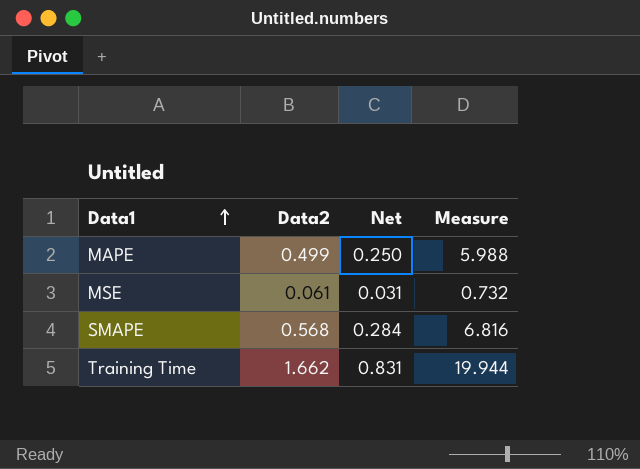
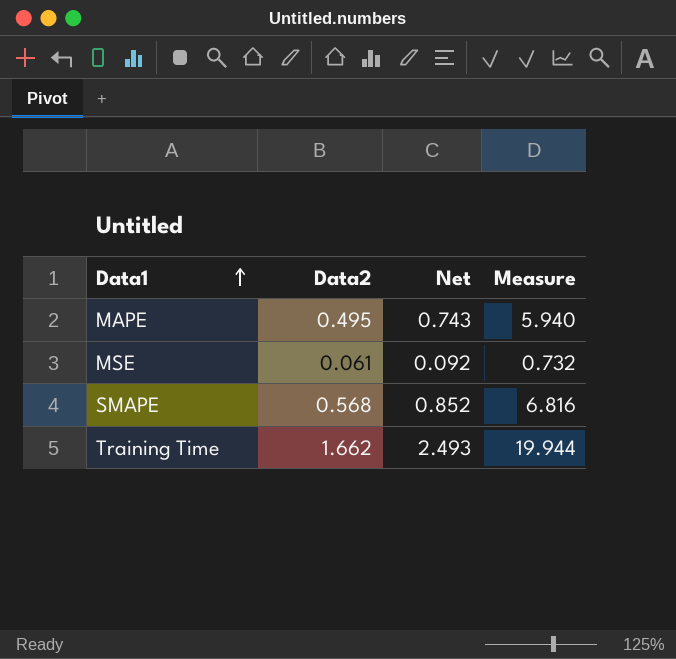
column Net | formula: [Data2] * 0.5 -> [Data2] * 1.5
MAPE | Data2: 0.499 -> 0.495
MAPE | Measure: 5.988 -> 5.940

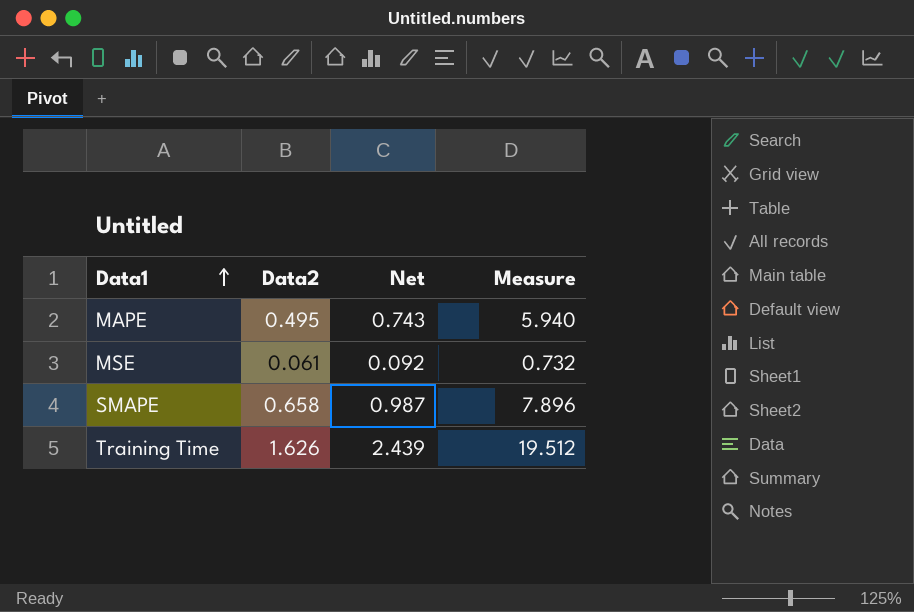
SMAPE | Data2: 0.568 -> 0.658
SMAPE | Net: 0.852 -> 0.987
SMAPE | Measure: 6.816 -> 7.896
Training Time | Data2: 1.662 -> 1.626
Training Time | Net: 2.493 -> 2.439
Training Time | Measure: 19.944 -> 19.512

